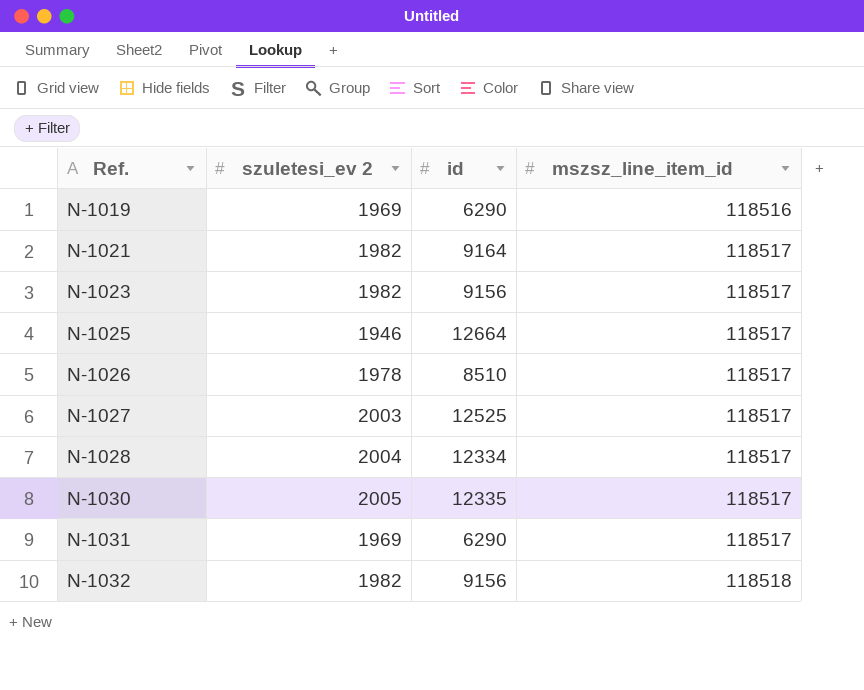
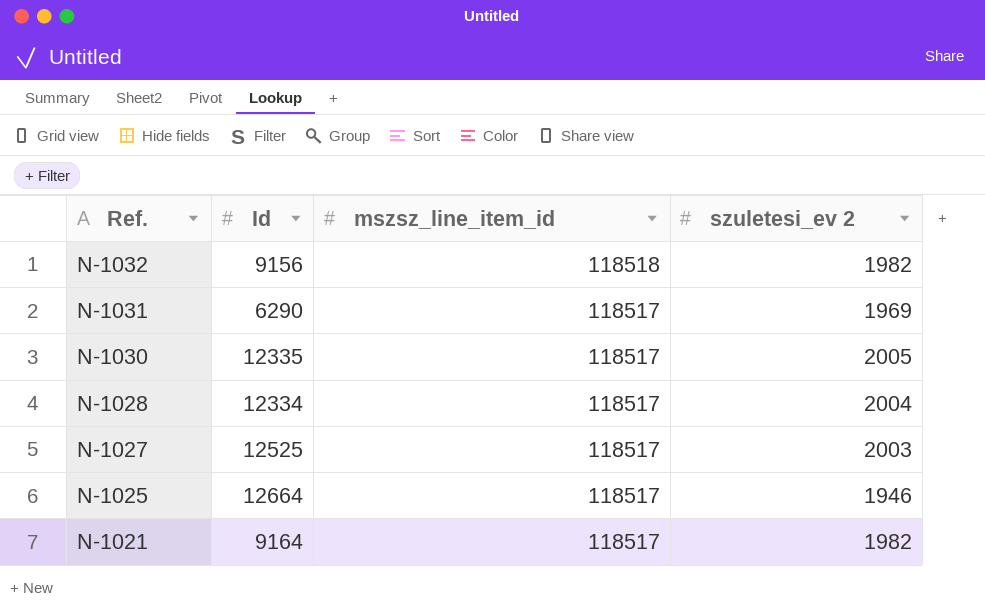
row order: Ref. ascending -> Ref. descending
column name: id -> Id
column szuletesi_ev 2 | position: 2 -> 4
row N-1019: 1969 | 6290 | 118516 -> none
row N-1023: 1982 | 9156 | 118517 -> none
row N-1026: 1978 | 8510 | 118517 -> none

